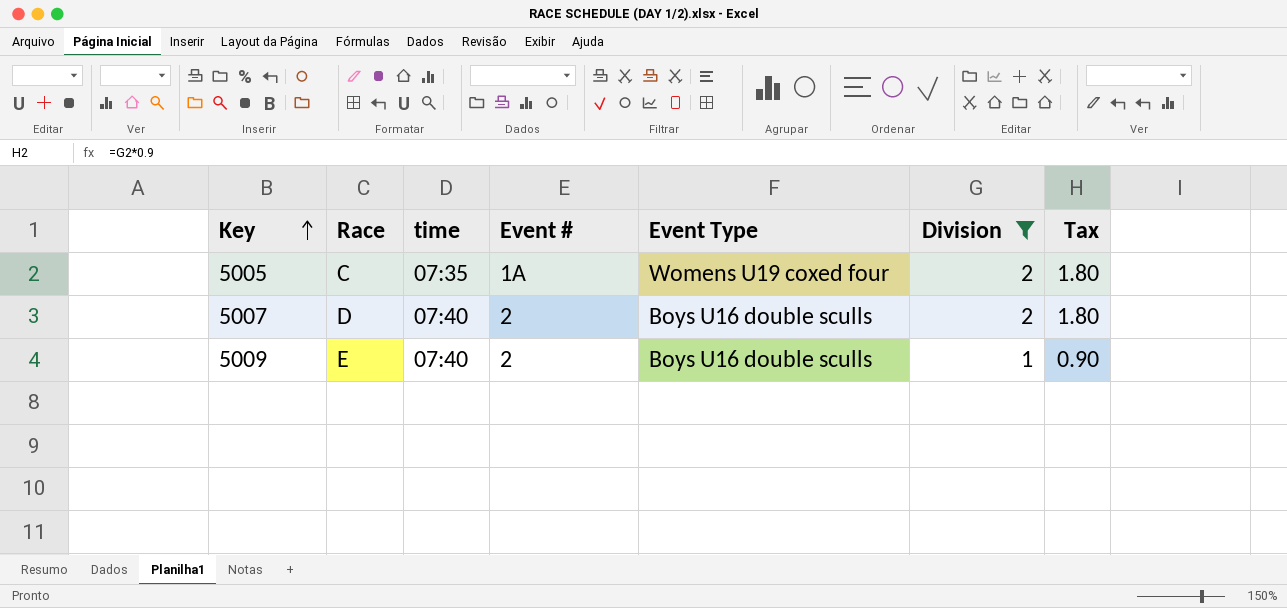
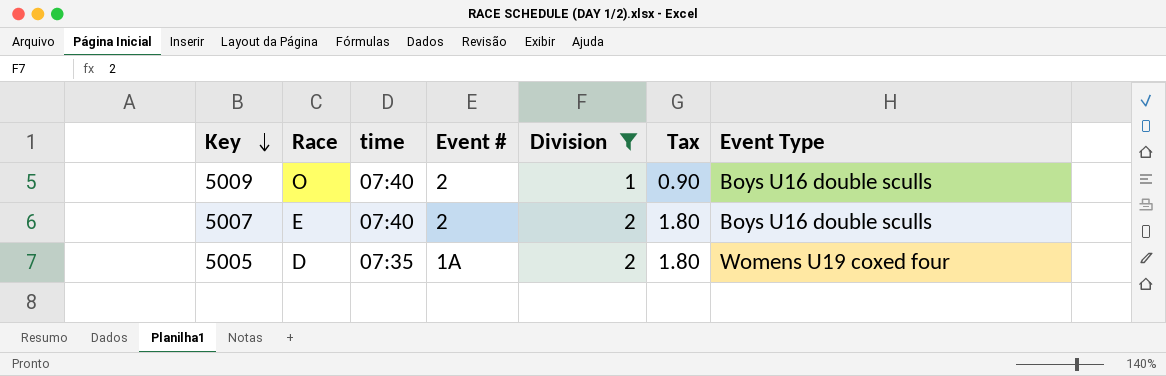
row order: Key ascending -> Key descending
column Event Type | position: 5 -> 7
5009 | Race: E -> O
5007 | Race: D -> E
5005 | Race: C -> D

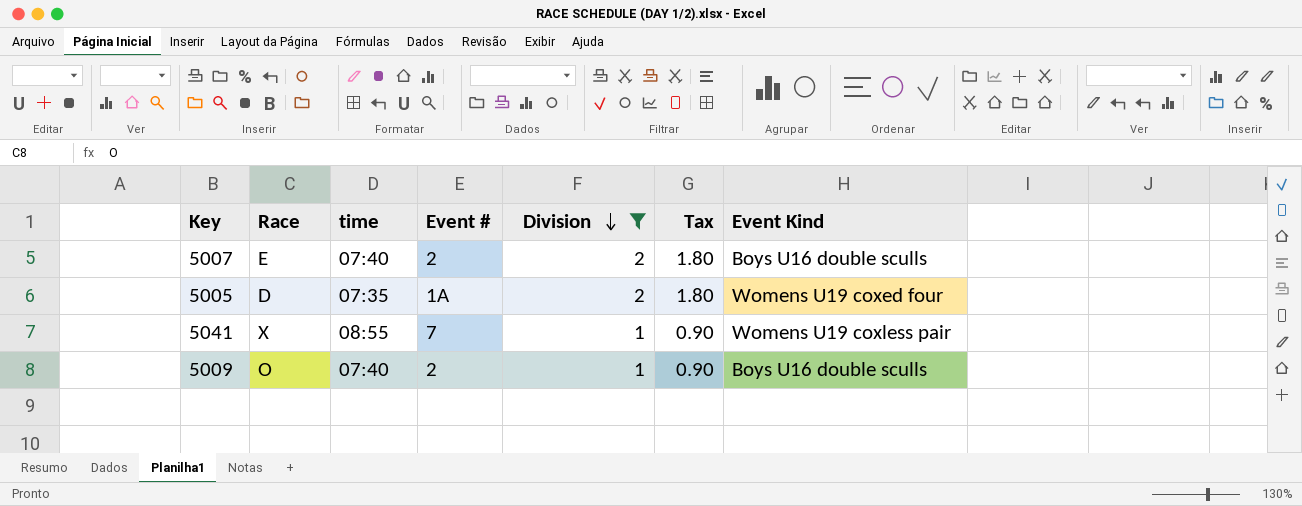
row order: Key descending -> Division descending
column name: Event Type -> Event Kind
row 5041: none -> X | 08:55 | 7 | 1 | 0.90 | Womens U19 coxless pair

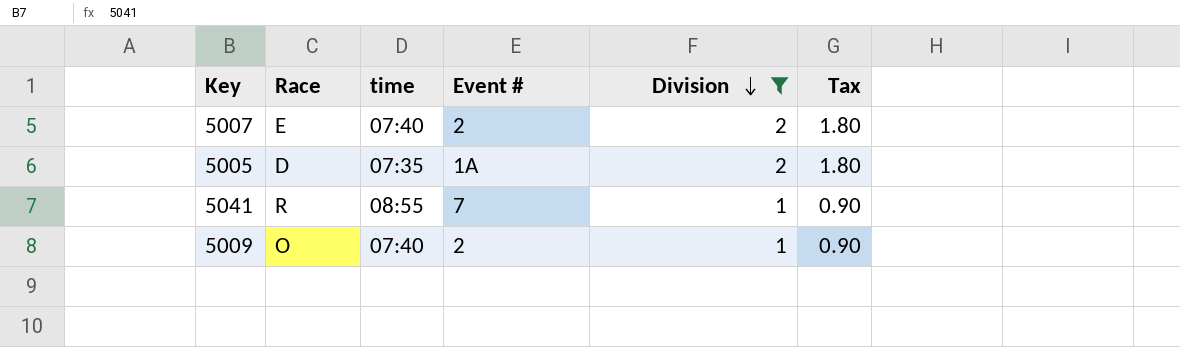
column Event Kind | position: 7 -> none
5041 | Race: X -> R

